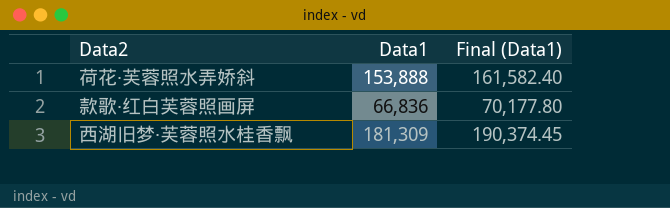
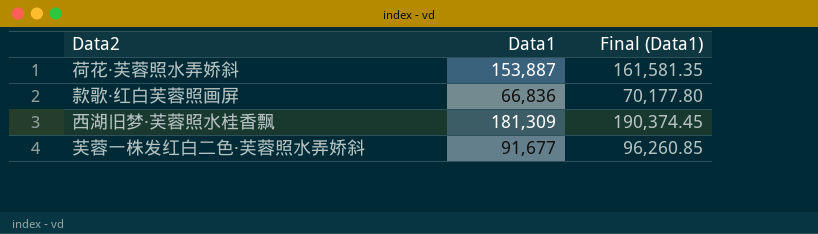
荷花·芙蓉照水弄娇斜 | Data1: 153,888 -> 153,887
荷花·芙蓉照水弄娇斜 | Final (Data1): 161,582.40 -> 161,581.35
row 芙蓉一株发红白二色·芙蓉照水弄娇斜: none -> 91,677 | 96,260.85

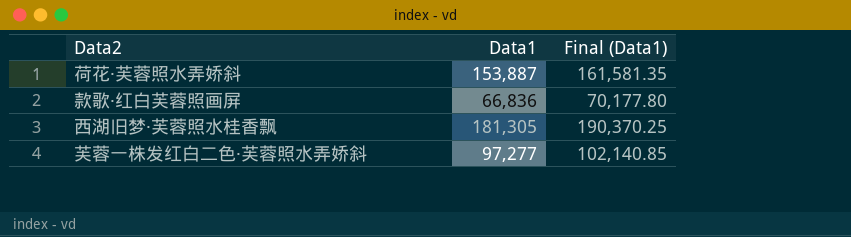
西湖旧梦·芙蓉照水桂香飘 | Data1: 181,309 -> 181,305
西湖旧梦·芙蓉照水桂香飘 | Final (Data1): 190,374.45 -> 190,370.25
芙蓉一株发红白二色·芙蓉照水弄娇斜 | Data1: 91,677 -> 97,277
芙蓉一株发红白二色·芙蓉照水弄娇斜 | Final (Data1): 96,260.85 -> 102,140.85

